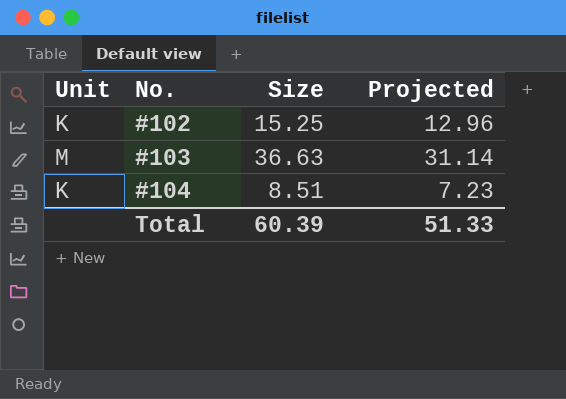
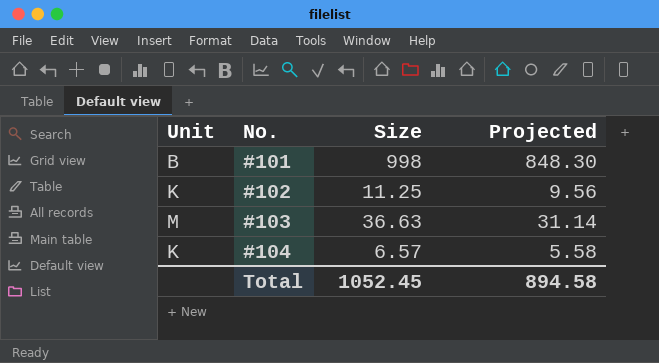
row #101: none -> B | 998 | 848.30
#102 | Size: 15.25 -> 11.25
#102 | Projected: 12.96 -> 9.56
#104 | Size: 8.51 -> 6.57
#104 | Projected: 7.23 -> 5.58
Total | Size: 60.39 -> 1052.45
Total | Projected: 51.33 -> 894.58

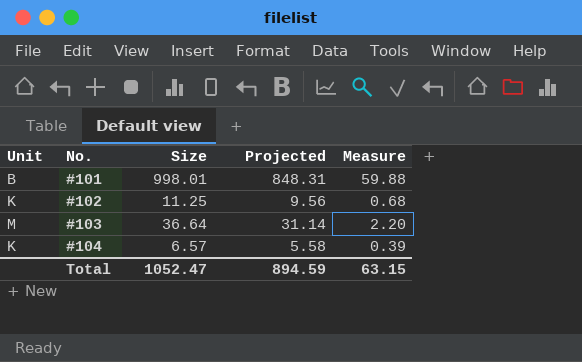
column Measure | formula: none -> [Size] * 0.06
#101 | Size: 998 -> 998.01
#101 | Projected: 848.30 -> 848.31
#103 | Size: 36.63 -> 36.64
Total | Size: 1052.45 -> 1052.47
Total | Projected: 894.58 -> 894.59

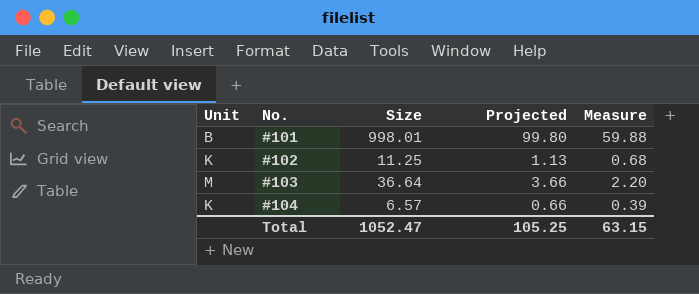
column Projected | formula: [Size] * 0.85 -> [Size] * 0.1
Total | Projected: 894.59 -> 105.25

